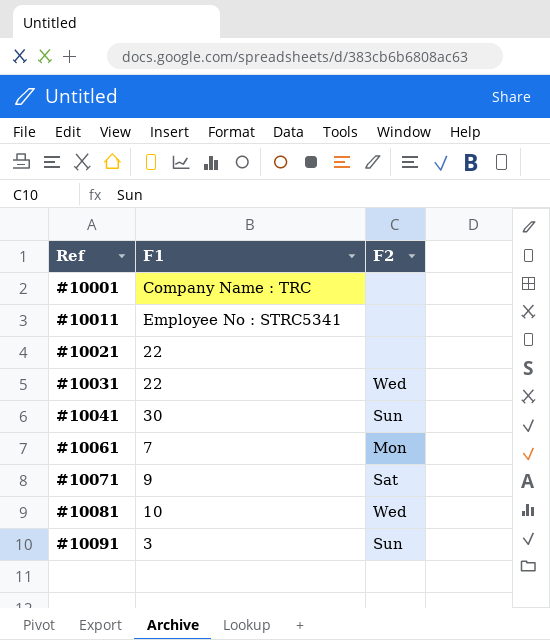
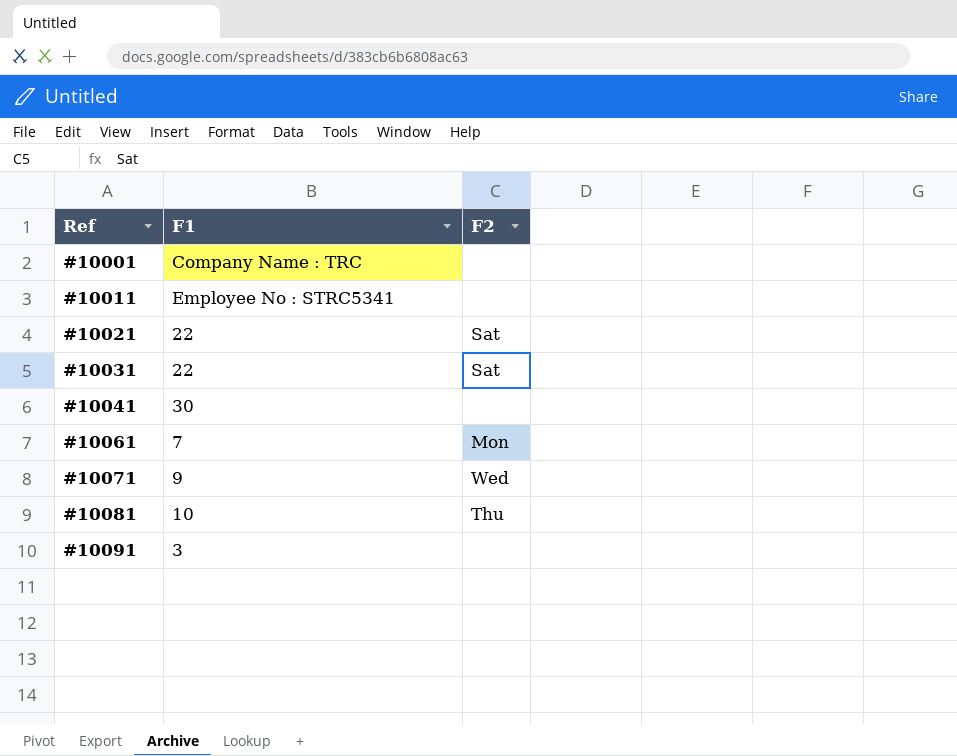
#10021 | F2: none -> Sat
#10031 | F2: Wed -> Sat
#10041 | F2: Sun -> none
#10071 | F2: Sat -> Wed
#10081 | F2: Wed -> Thu
#10091 | F2: Sun -> none

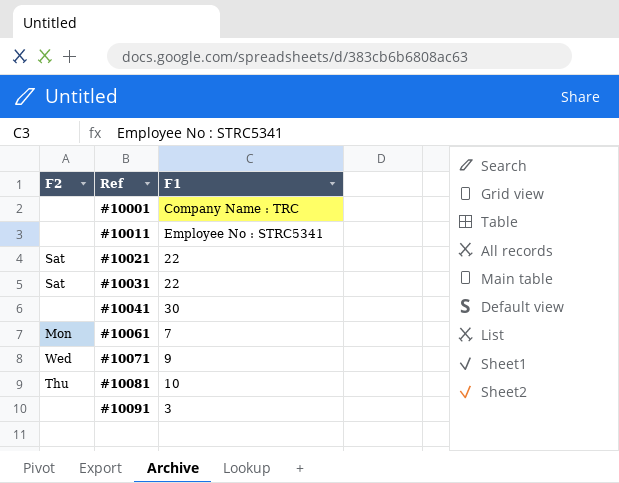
column F2 | position: 3 -> 1

